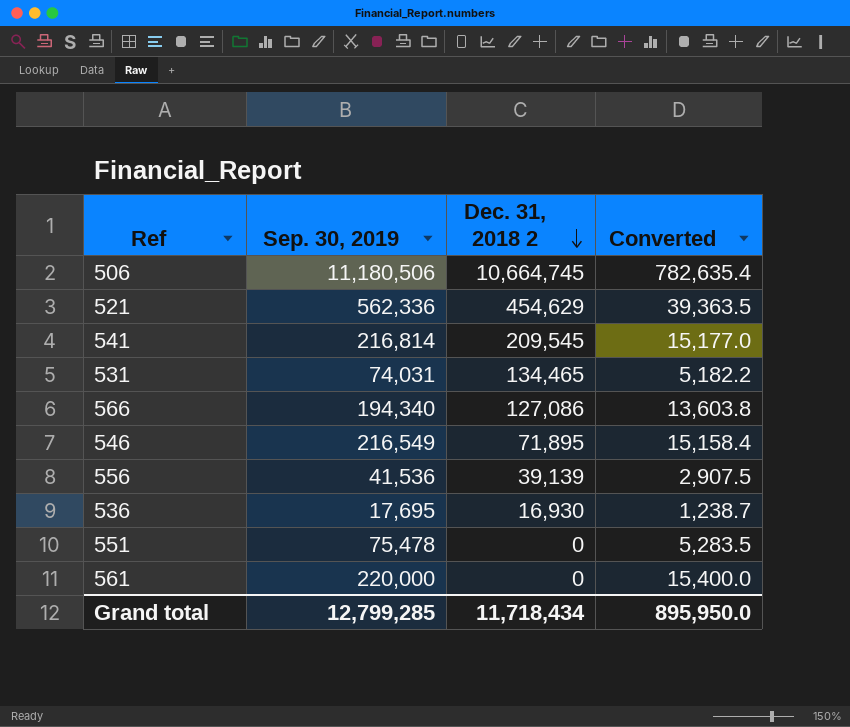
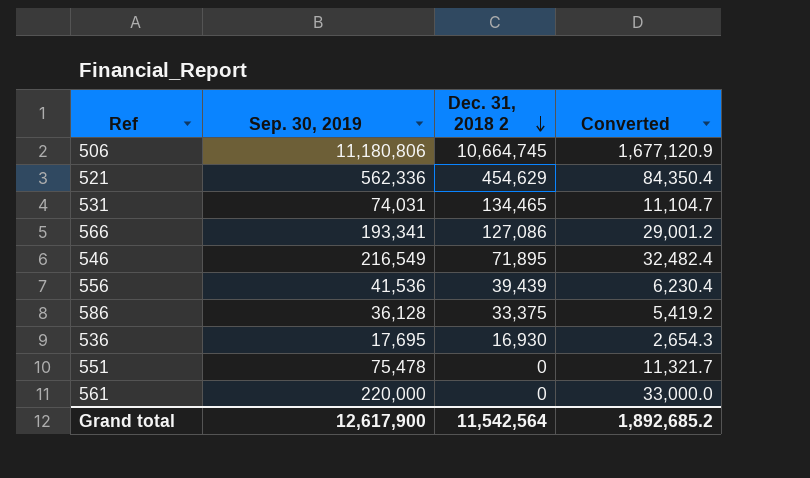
column Converted | formula: [Sep. 30, 2019] * 0.07 -> [Sep. 30, 2019] * 0.15
row 541: 216,814 | 209,545 | 15,177.0 -> none
506 | Sep. 30, 2019: 11,180,506 -> 11,180,806
566 | Sep. 30, 2019: 194,340 -> 193,341
556 | Dec. 31, 2018 2: 39,139 -> 39,439
row 586: none -> 36,128 | 33,375 | 5,419.2
Grand total | Sep. 30, 2019: 12,799,285 -> 12,617,900
Grand total | Dec. 31, 2018 2: 11,718,434 -> 11,542,564
Grand total | Converted: 895,950.0 -> 1,892,685.2

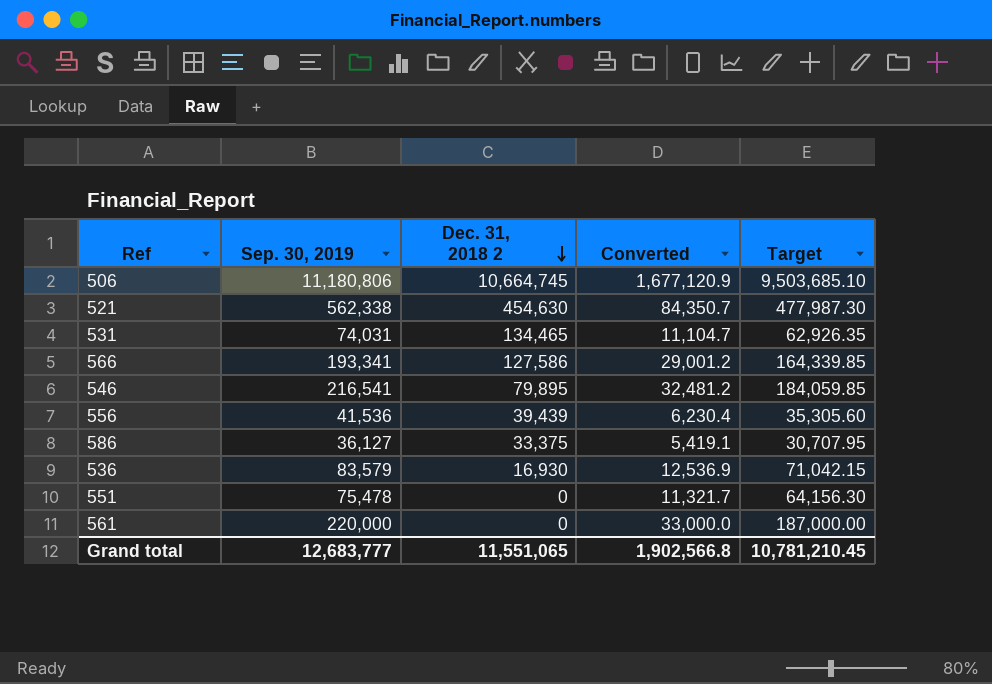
column Target | formula: none -> [Sep. 30, 2019] * 0.85
521 | Sep. 30, 2019: 562,336 -> 562,338
521 | Dec. 31, 2018 2: 454,629 -> 454,630
521 | Converted: 84,350.4 -> 84,350.7
566 | Dec. 31, 2018 2: 127,086 -> 127,586
546 | Sep. 30, 2019: 216,549 -> 216,541
546 | Dec. 31, 2018 2: 71,895 -> 79,895
546 | Converted: 32,482.4 -> 32,481.2
586 | Sep. 30, 2019: 36,128 -> 36,127
586 | Converted: 5,419.2 -> 5,419.1
536 | Sep. 30, 2019: 17,695 -> 83,579
536 | Converted: 2,654.3 -> 12,536.9
Grand total | Sep. 30, 2019: 12,617,900 -> 12,683,777
Grand total | Dec. 31, 2018 2: 11,542,564 -> 11,551,065
Grand total | Converted: 1,892,685.2 -> 1,902,566.8

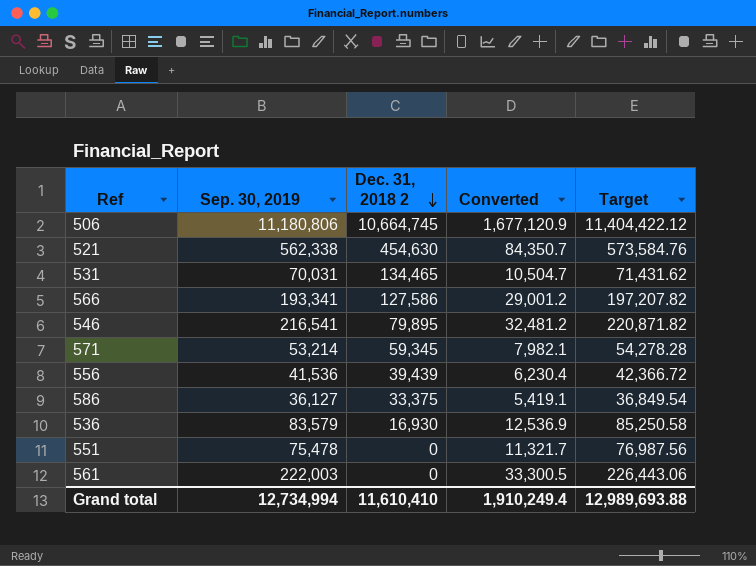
column Target | formula: [Sep. 30, 2019] * 0.85 -> [Sep. 30, 2019] * 1.02
531 | Sep. 30, 2019: 74,031 -> 70,031
531 | Converted: 11,104.7 -> 10,504.7
row 571: none -> 53,214 | 59,345 | 7,982.1 | 54,278.28
561 | Sep. 30, 2019: 220,000 -> 222,003
561 | Converted: 33,000.0 -> 33,300.5
Grand total | Sep. 30, 2019: 12,683,777 -> 12,734,994
Grand total | Dec. 31, 2018 2: 11,551,065 -> 11,610,410
Grand total | Converted: 1,902,566.8 -> 1,910,249.4
Grand total | Target: 10,781,210.45 -> 12,989,693.88

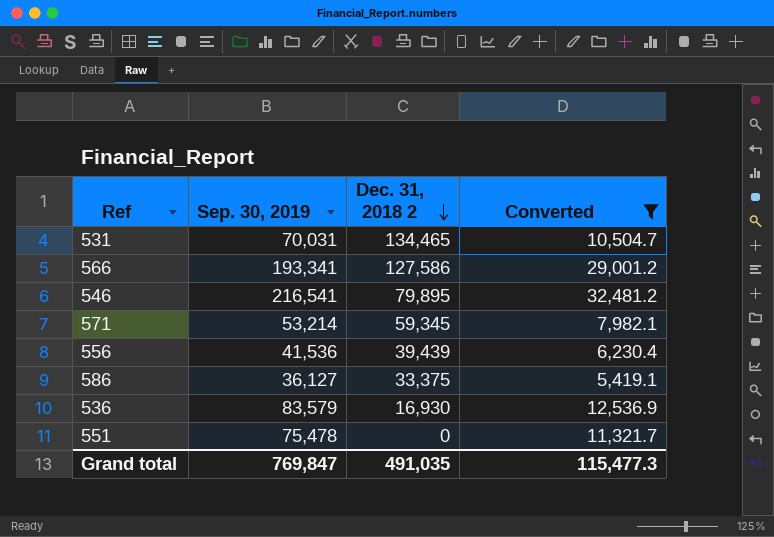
filter: none -> Converted <= 32,481.2
column Target | formula: [Sep. 30, 2019] * 1.02 -> none
Grand total | Sep. 30, 2019: 12,734,994 -> 769,847
Grand total | Dec. 31, 2018 2: 11,610,410 -> 491,035
Grand total | Converted: 1,910,249.4 -> 115,477.3

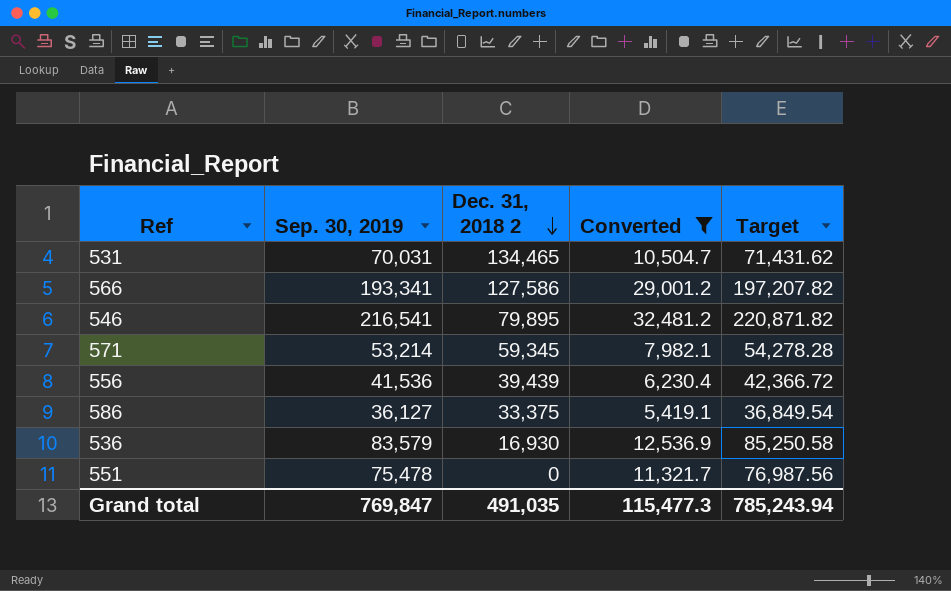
column Target | formula: none -> [Sep. 30, 2019] * 1.02

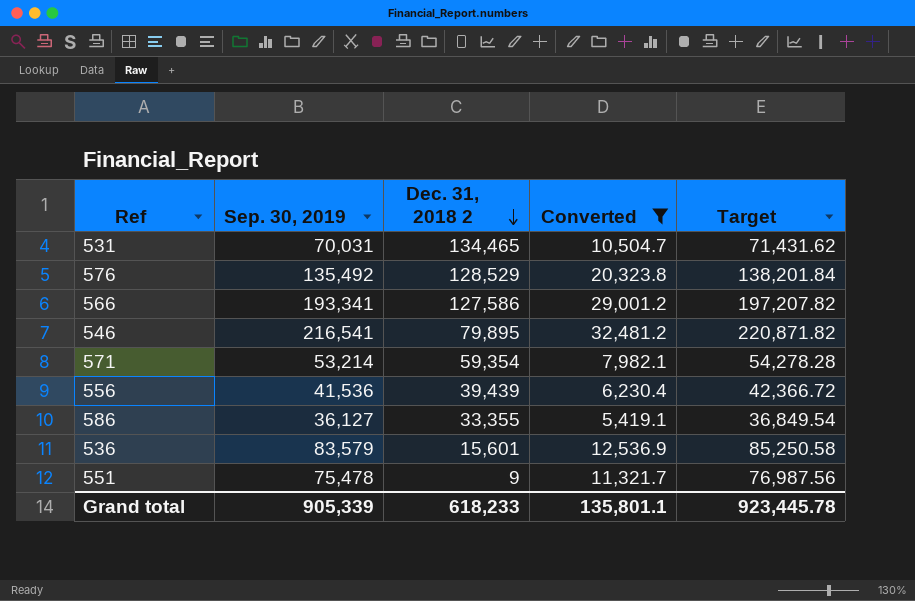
row 576: none -> 135,492 | 128,529 | 20,323.8 | 138,201.84
571 | Dec. 31, 2018 2: 59,345 -> 59,354
586 | Dec. 31, 2018 2: 33,375 -> 33,355
536 | Dec. 31, 2018 2: 16,930 -> 15,601
551 | Dec. 31, 2018 2: 0 -> 9
Grand total | Sep. 30, 2019: 769,847 -> 905,339
Grand total | Dec. 31, 2018 2: 491,035 -> 618,233
Grand total | Converted: 115,477.3 -> 135,801.1
Grand total | Target: 785,243.94 -> 923,445.78

